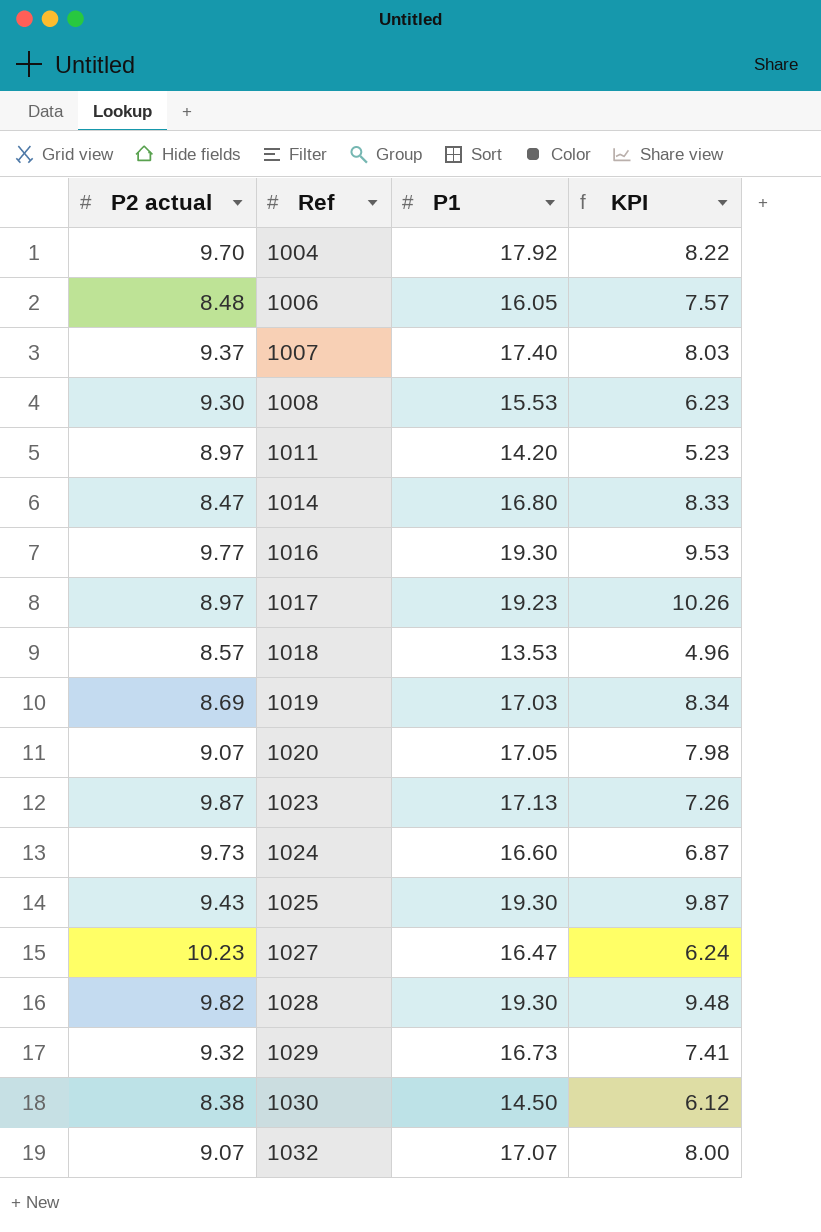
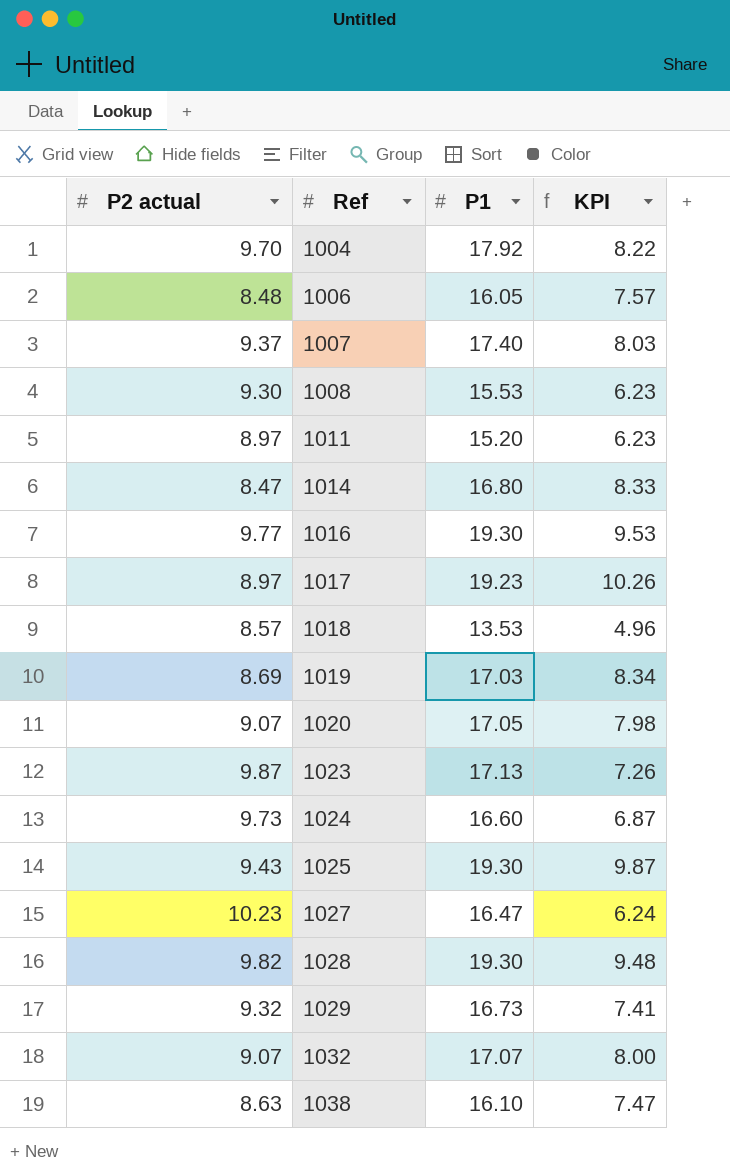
row 1030: 8.38 | 14.50 | 6.12 -> none
1011 | P1: 14.20 -> 15.20
1011 | KPI: 5.23 -> 6.23
row 1038: none -> 8.63 | 16.10 | 7.47

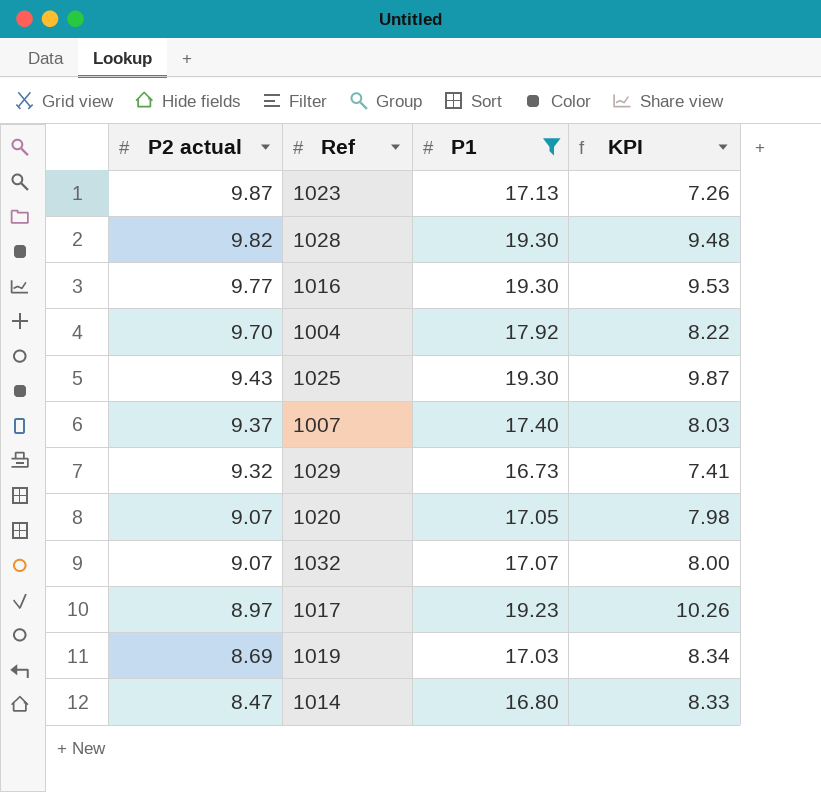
filter: none -> P1 >= 16.73
row order: Ref ascending -> P2 actual descending

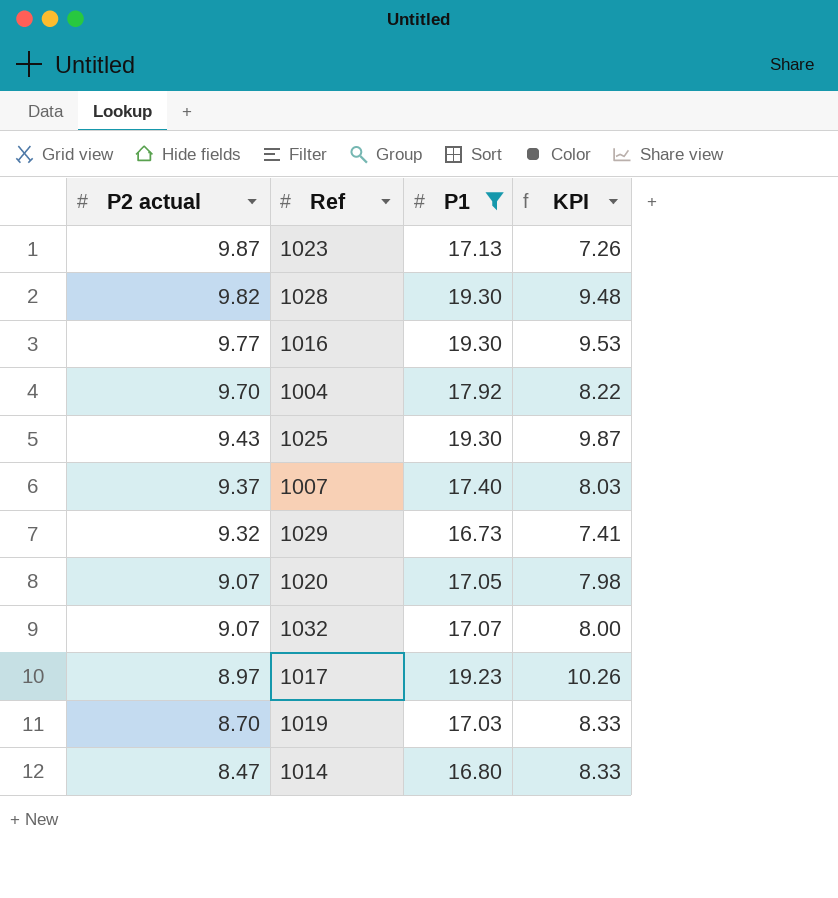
1019 | P2 actual: 8.69 -> 8.70
1019 | KPI: 8.34 -> 8.33

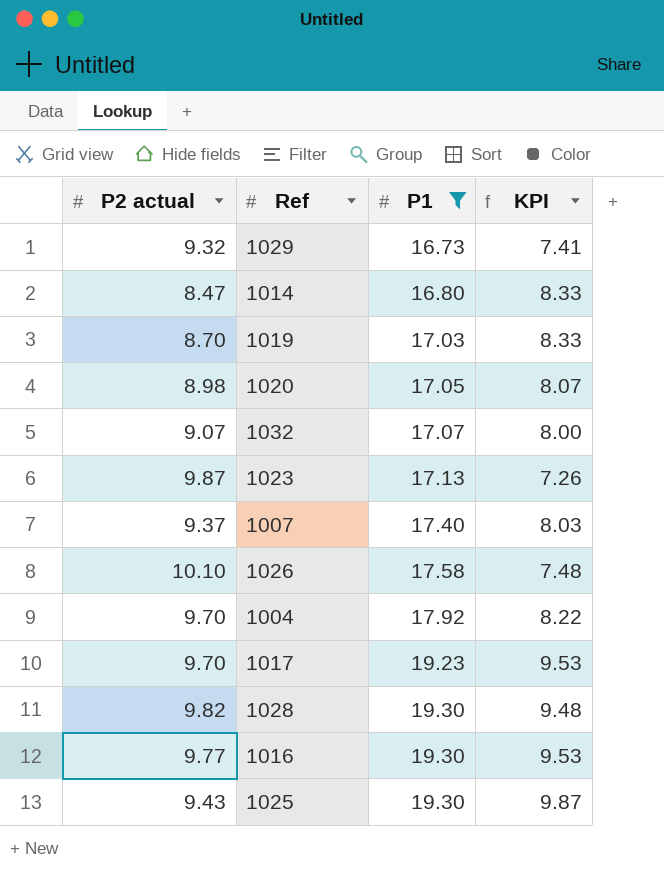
row order: P2 actual descending -> P1 ascending
1020 | P2 actual: 9.07 -> 8.98
1020 | KPI: 7.98 -> 8.07
row 1026: none -> 10.10 | 17.58 | 7.48
1017 | P2 actual: 8.97 -> 9.70
1017 | KPI: 10.26 -> 9.53

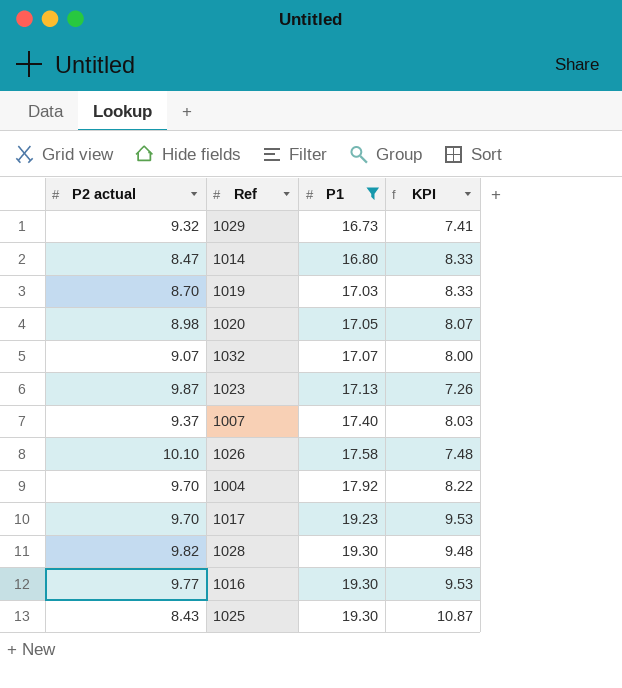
1025 | P2 actual: 9.43 -> 8.43
1025 | KPI: 9.87 -> 10.87

